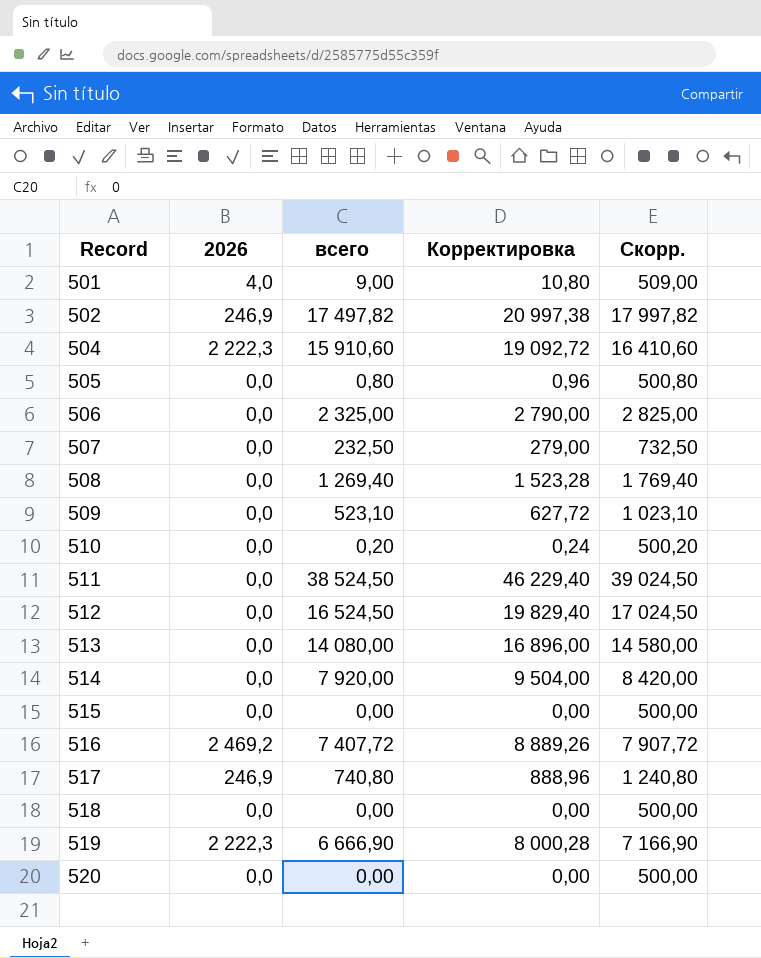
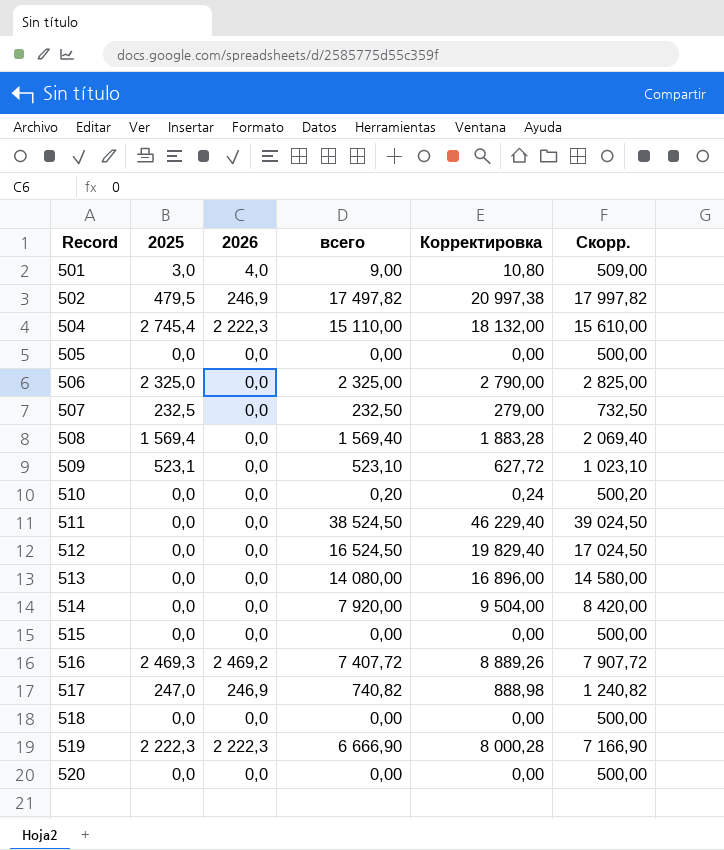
column 2025 | position: none -> 2
504 | всего: 15 910,60 -> 15 110,00
504 | Корректировка: 19 092,72 -> 18 132,00
504 | Скорр.: 16 410,60 -> 15 610,00
505 | всего: 0,80 -> 0,00
505 | Корректировка: 0,96 -> 0,00
505 | Скорр.: 500,80 -> 500,00
508 | всего: 1 269,40 -> 1 569,40
508 | Корректировка: 1 523,28 -> 1 883,28
508 | Скорр.: 1 769,40 -> 2 069,40
517 | всего: 740,80 -> 740,82
517 | Корректировка: 888,96 -> 888,98
517 | Скорр.: 1 240,80 -> 1 240,82

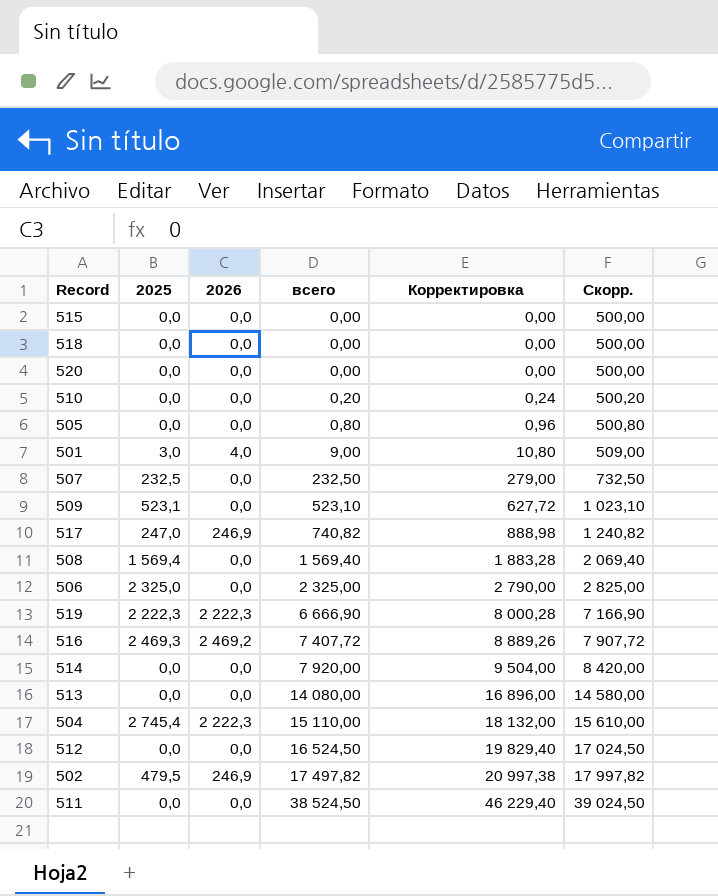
row order: Record ascending -> всего ascending
505 | всего: 0,00 -> 0,80
505 | Корректировка: 0,00 -> 0,96
505 | Скорр.: 500,00 -> 500,80

